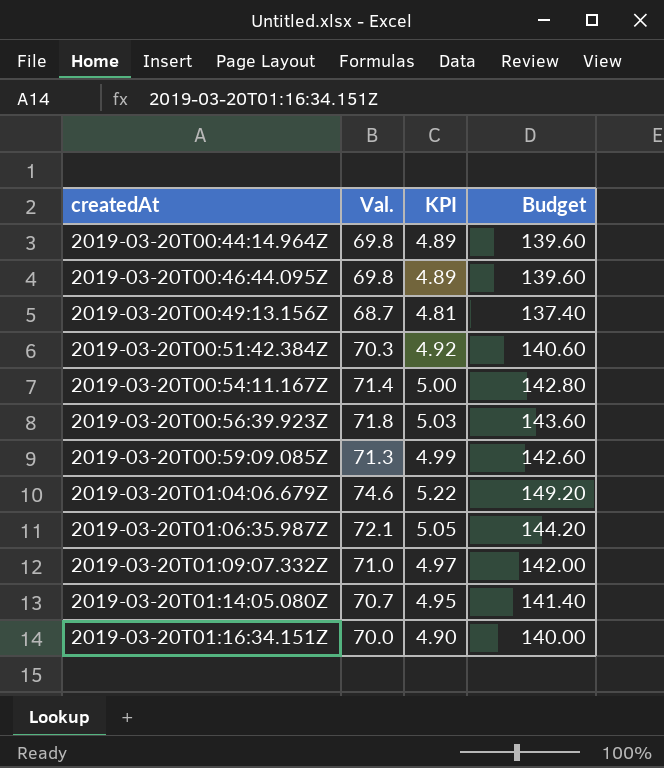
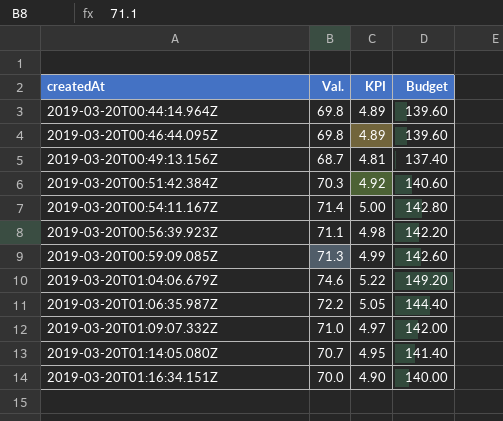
2019-03-20T00:56:39.923Z | Val.: 71.8 -> 71.1
2019-03-20T00:56:39.923Z | KPI: 5.03 -> 4.98
2019-03-20T00:56:39.923Z | Budget: 143.60 -> 142.20
2019-03-20T01:06:35.987Z | Val.: 72.1 -> 72.2
2019-03-20T01:06:35.987Z | Budget: 144.20 -> 144.40

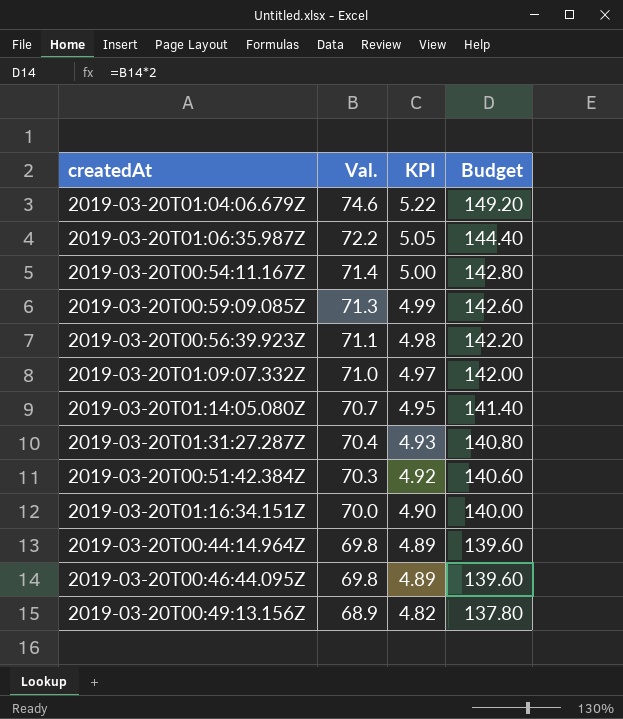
row order: createdAt ascending -> Val. descending
row 2019-03-20T01:31:27.287Z: none -> 70.4 | 4.93 | 140.80
2019-03-20T00:49:13.156Z | Val.: 68.7 -> 68.9
2019-03-20T00:49:13.156Z | KPI: 4.81 -> 4.82
2019-03-20T00:49:13.156Z | Budget: 137.40 -> 137.80

